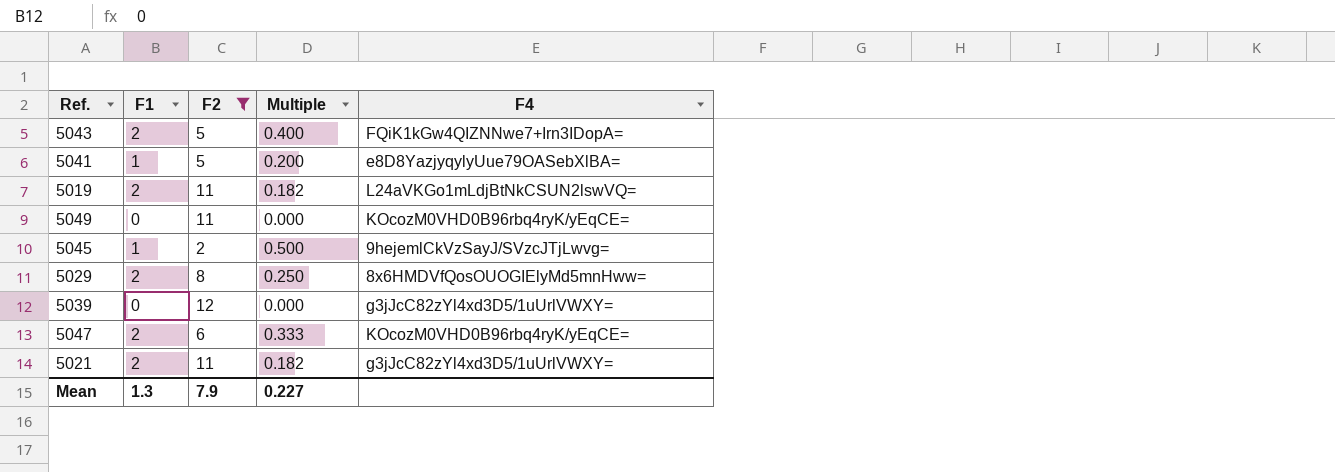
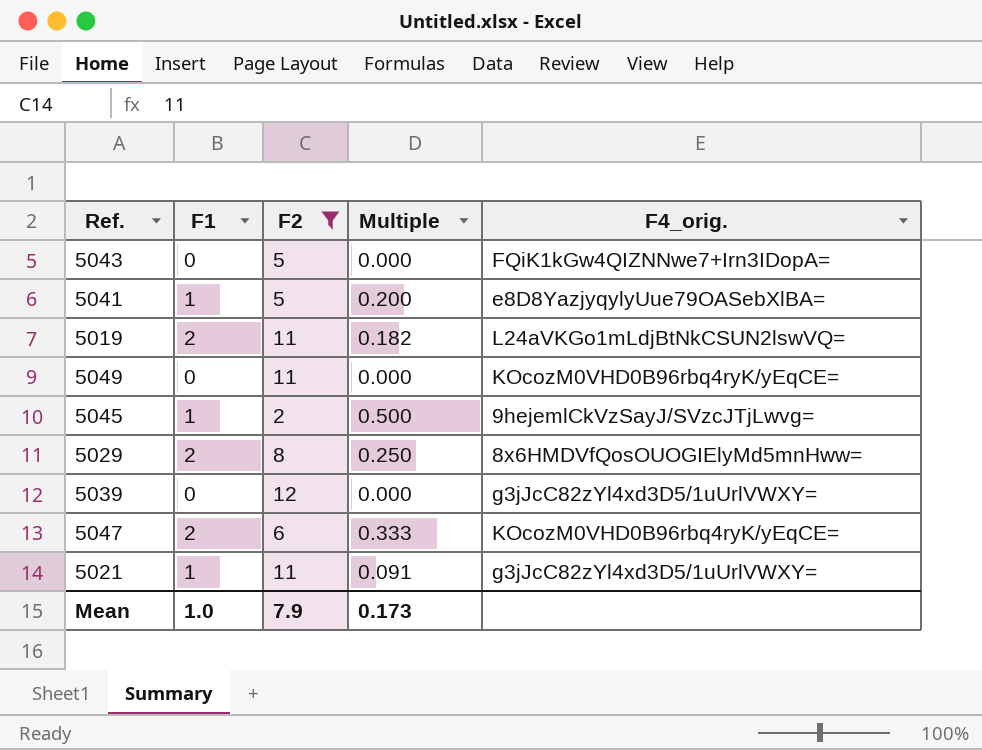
column name: F4 -> F4_orig.
5043 | F1: 2 -> 0
5043 | Multiple: 0.400 -> 0.000
5021 | F1: 2 -> 1
5021 | Multiple: 0.182 -> 0.091
Mean | F1: 1.3 -> 1.0
Mean | Multiple: 0.227 -> 0.173

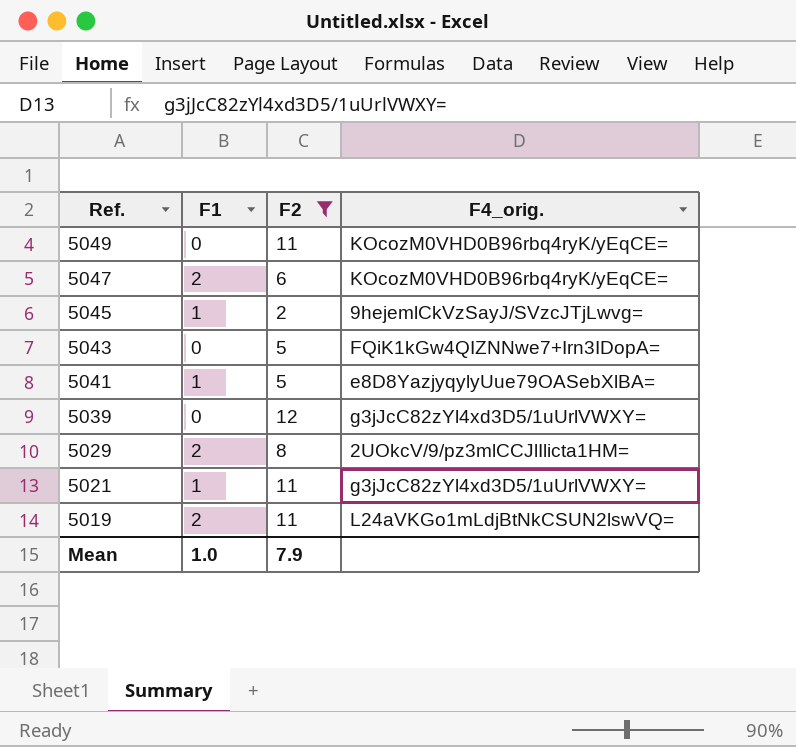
row order: none -> Ref. descending
column Multiple | formula: [F1] / [F2] -> none
5029 | F4_orig.: 8x6HMDVfQosOUOGIElyMd5mnHww= -> 2UOkcV/9/pz3mlCCJlIlicta1HM=

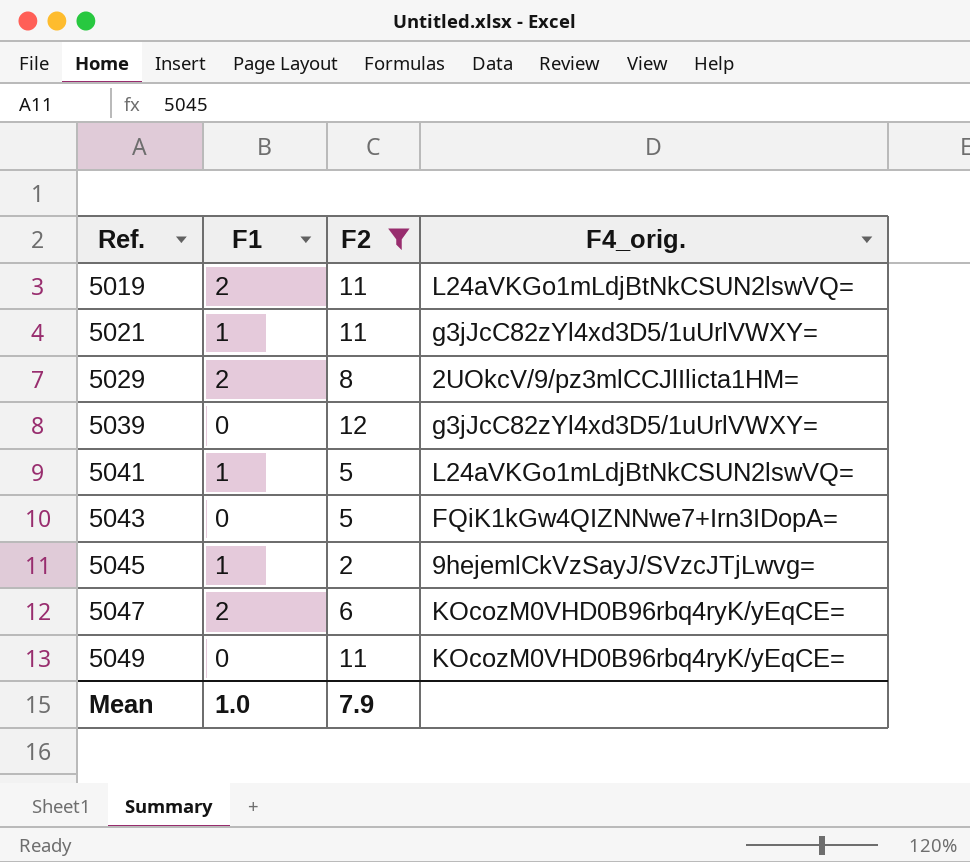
row order: Ref. descending -> Ref. ascending
5041 | F4_orig.: e8D8YazjyqylyUue79OASebXlBA= -> L24aVKGo1mLdjBtNkCSUN2lswVQ=

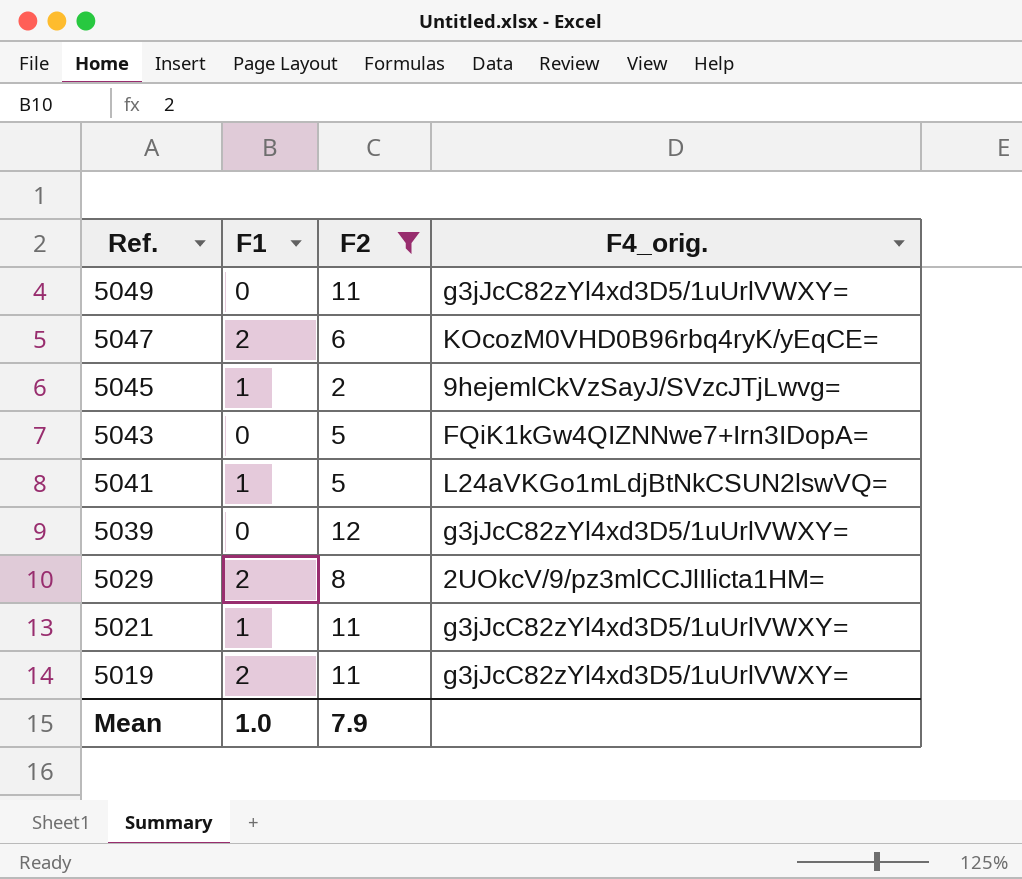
row order: Ref. ascending -> Ref. descending
5049 | F4_orig.: KOcozM0VHD0B96rbq4ryK/yEqCE= -> g3jJcC82zYl4xd3D5/1uUrlVWXY=
5019 | F4_orig.: L24aVKGo1mLdjBtNkCSUN2lswVQ= -> g3jJcC82zYl4xd3D5/1uUrlVWXY=

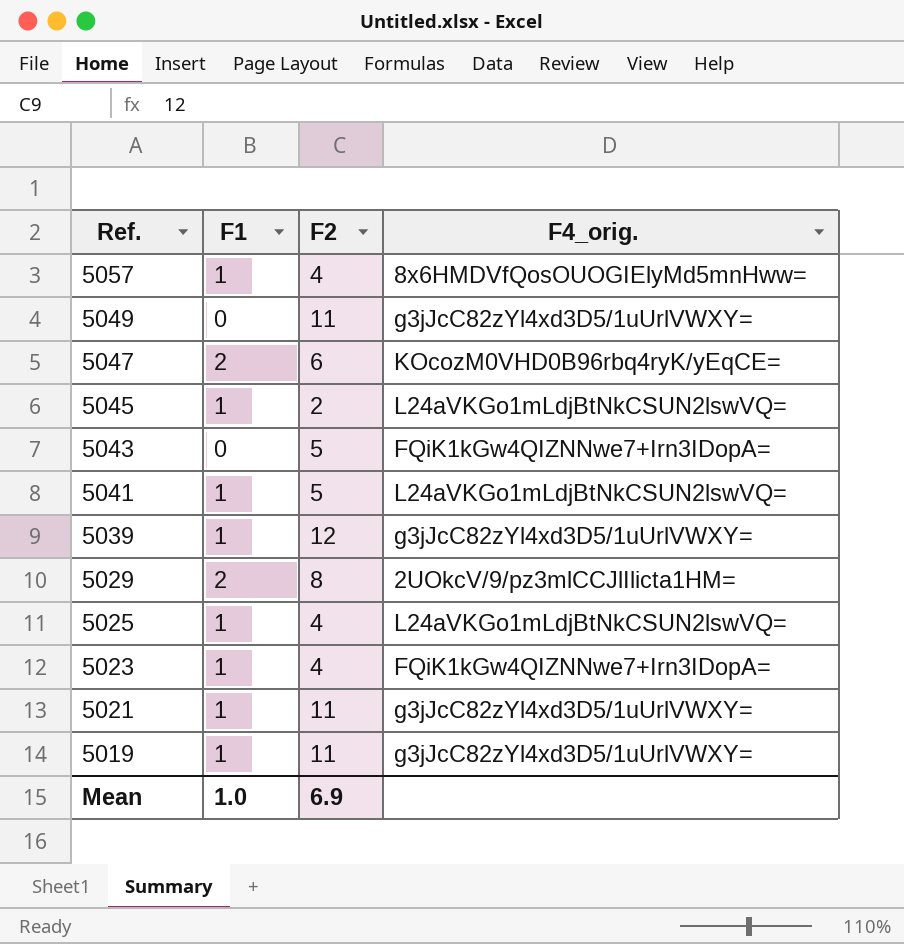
filter: F2 != 4 -> none
5045 | F4_orig.: 9hejemlCkVzSayJ/SVzcJTjLwvg= -> L24aVKGo1mLdjBtNkCSUN2lswVQ=
5039 | F1: 0 -> 1
5019 | F1: 2 -> 1
Mean | F2: 7.9 -> 6.9

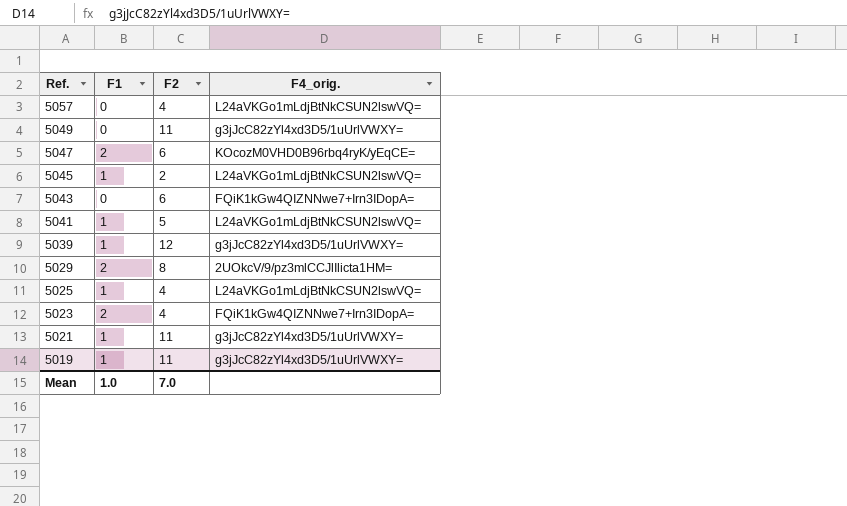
5057 | F1: 1 -> 0
5057 | F4_orig.: 8x6HMDVfQosOUOGIElyMd5mnHww= -> L24aVKGo1mLdjBtNkCSUN2lswVQ=
5043 | F2: 5 -> 6
5023 | F1: 1 -> 2
Mean | F2: 6.9 -> 7.0

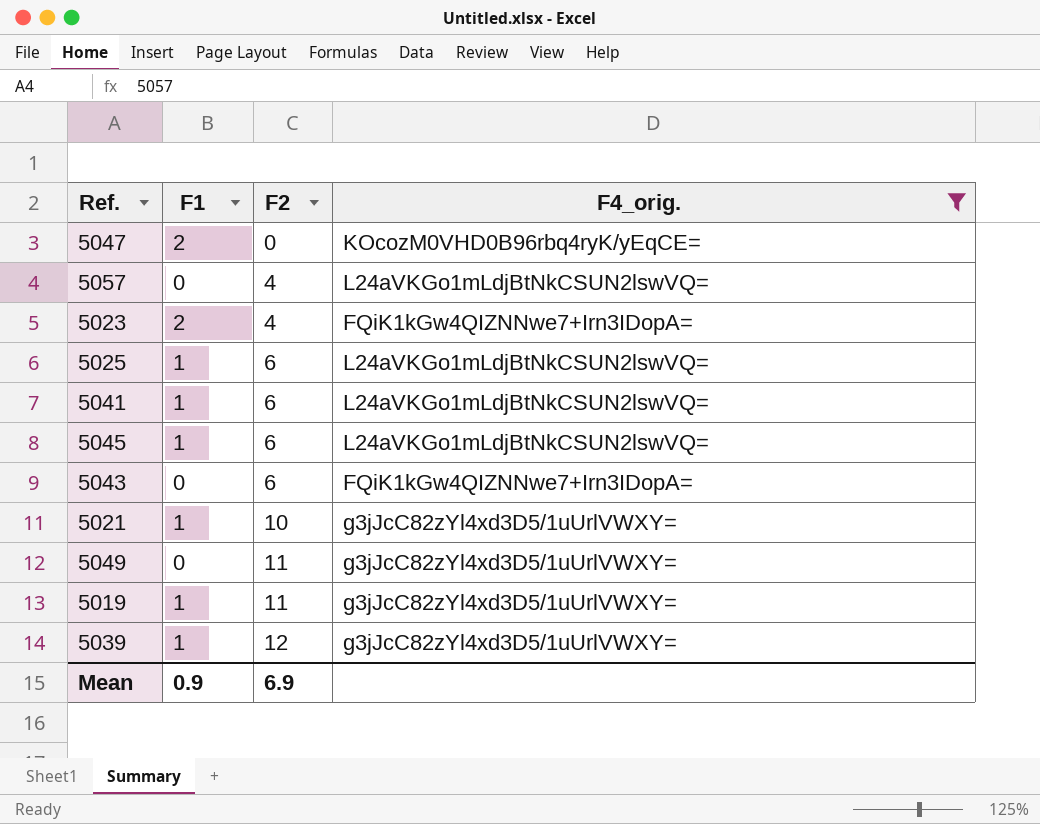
filter: none -> F4_orig. != 2UOkcV/9/pz3mlCCJlIlicta1HM=
row order: Ref. descending -> F2 ascending
5047 | F2: 6 -> 0
5025 | F2: 4 -> 6
5041 | F2: 5 -> 6
5045 | F2: 2 -> 6
5021 | F2: 11 -> 10
Mean | F1: 1.0 -> 0.9
Mean | F2: 7.0 -> 6.9

